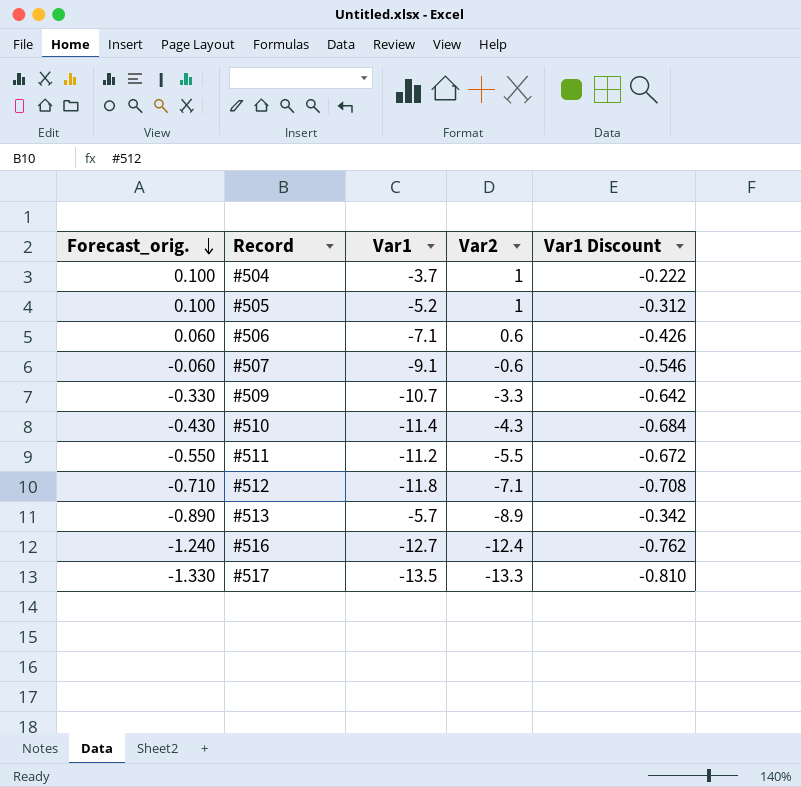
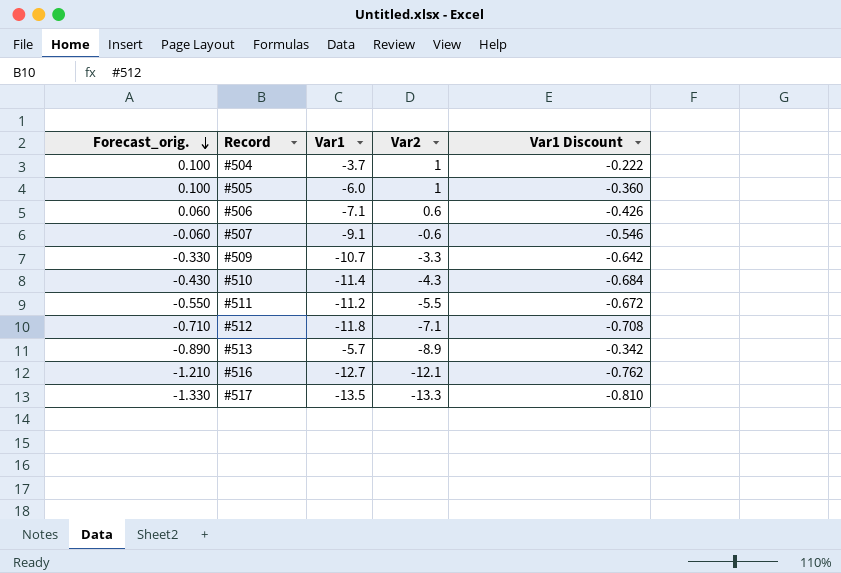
#505 | Var1: -5.2 -> -6.0
#505 | Var1 Discount: -0.312 -> -0.360
#516 | Forecast_orig.: -1.240 -> -1.210
#516 | Var2: -12.4 -> -12.1

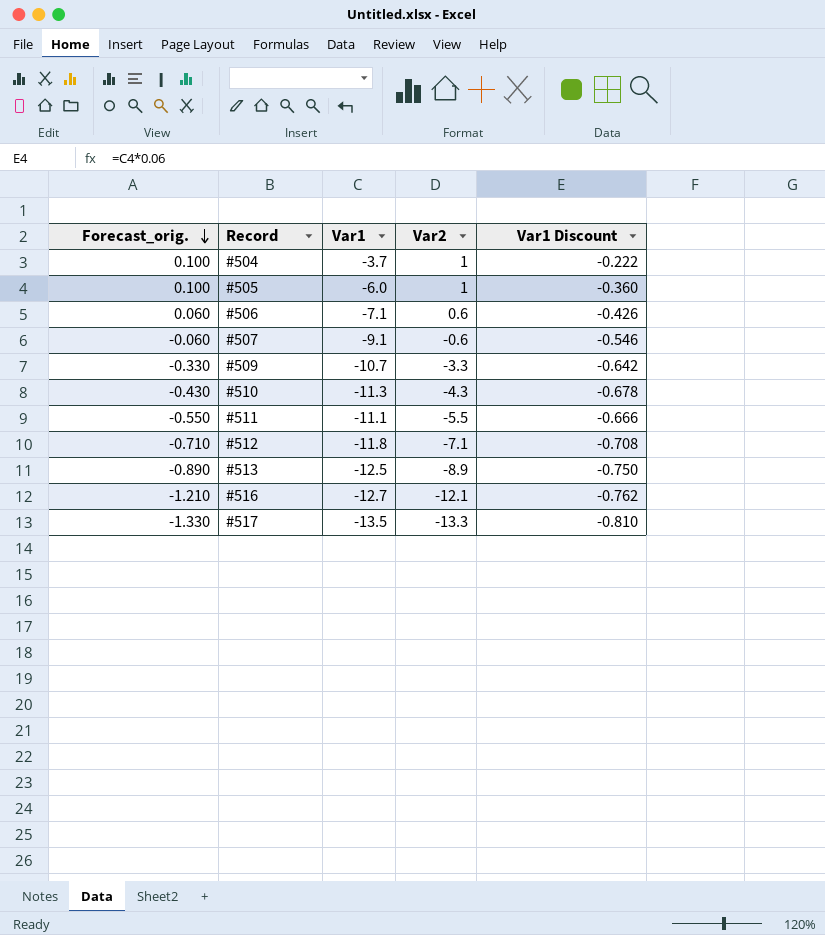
#510 | Var1: -11.4 -> -11.3
#510 | Var1 Discount: -0.684 -> -0.678
#511 | Var1: -11.2 -> -11.1
#511 | Var1 Discount: -0.672 -> -0.666
#513 | Var1: -5.7 -> -12.5
#513 | Var1 Discount: -0.342 -> -0.750

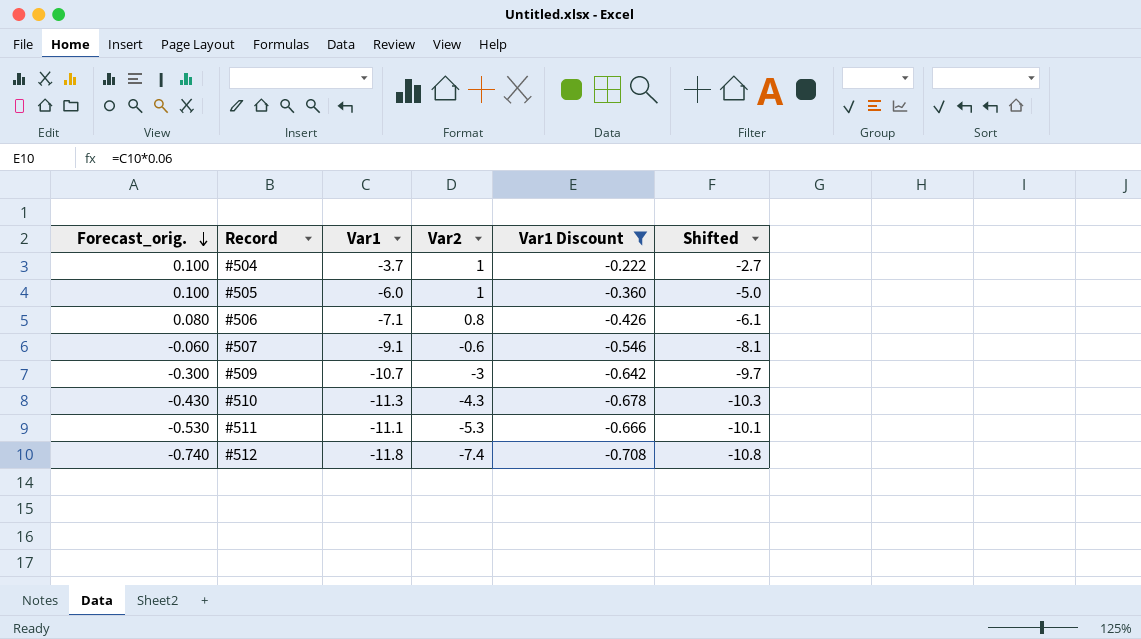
filter: none -> Var1 Discount >= -0.708
column Shifted | formula: none -> [Var1] + 1
#506 | Forecast_orig.: 0.060 -> 0.080
#506 | Var2: 0.6 -> 0.8
#509 | Forecast_orig.: -0.330 -> -0.300
#509 | Var2: -3.3 -> -3
#511 | Forecast_orig.: -0.550 -> -0.530
#511 | Var2: -5.5 -> -5.3
#512 | Forecast_orig.: -0.710 -> -0.740
#512 | Var2: -7.1 -> -7.4

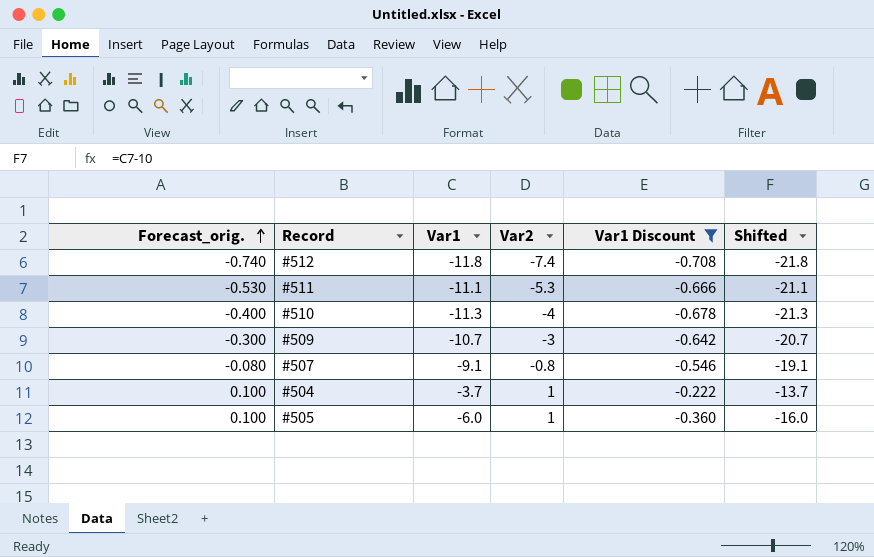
row order: Forecast_orig. descending -> Forecast_orig. ascending
column Shifted | formula: [Var1] + 1 -> [Var1] - 10
row #506: 0.080 | -7.1 | 0.8 | -0.426 | -6.1 -> none
#510 | Forecast_orig.: -0.430 -> -0.400
#510 | Var2: -4.3 -> -4
#507 | Forecast_orig.: -0.060 -> -0.080
#507 | Var2: -0.6 -> -0.8

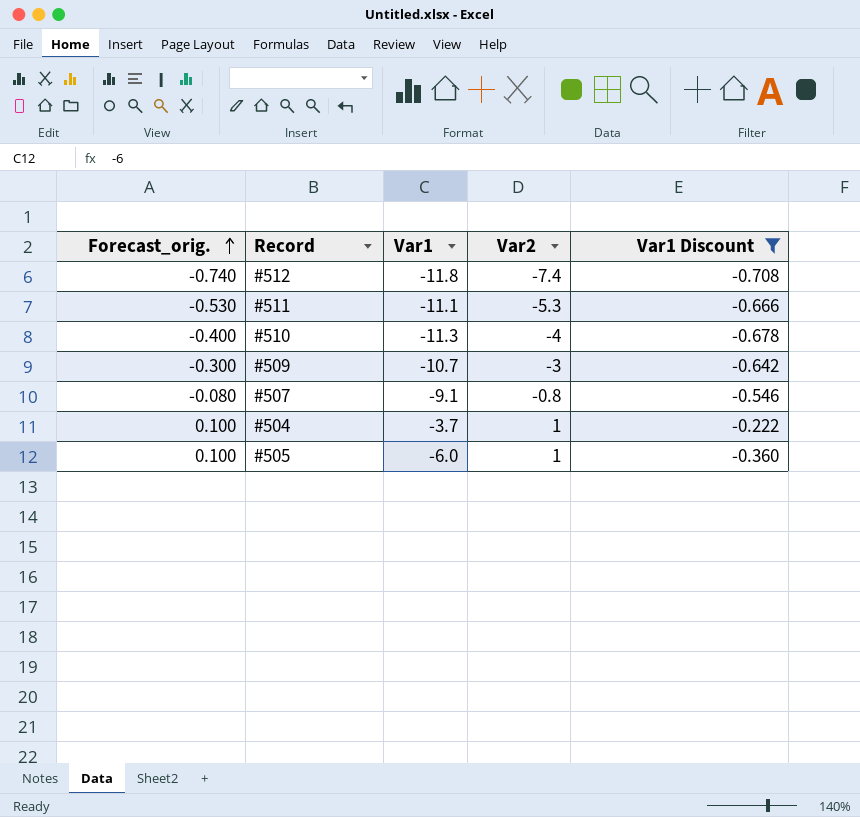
column Shifted | formula: [Var1] - 10 -> none

